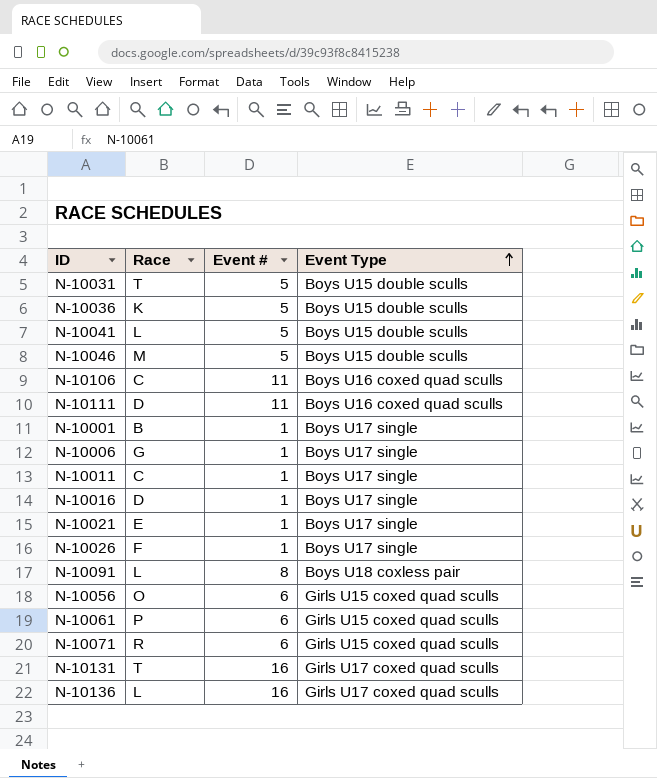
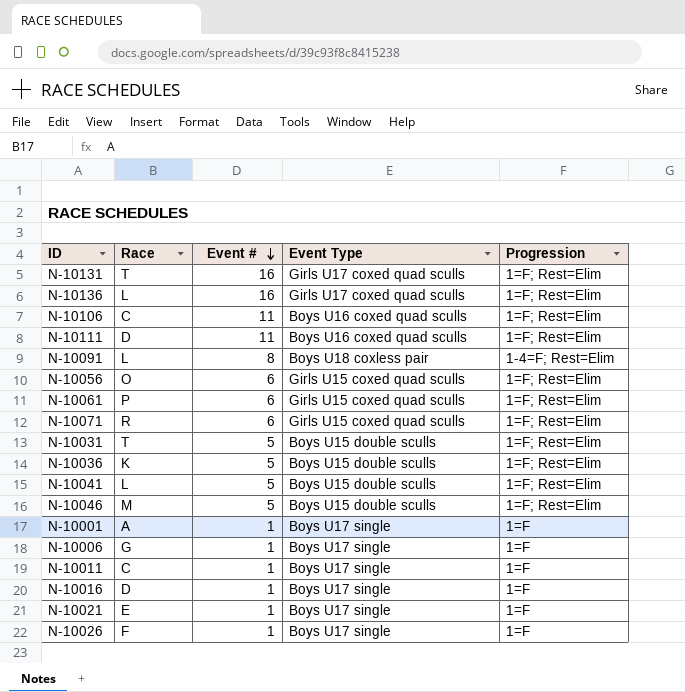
row order: Event Type ascending -> Event # descending
column Progression | position: none -> 5
N-10001 | Race: B -> A

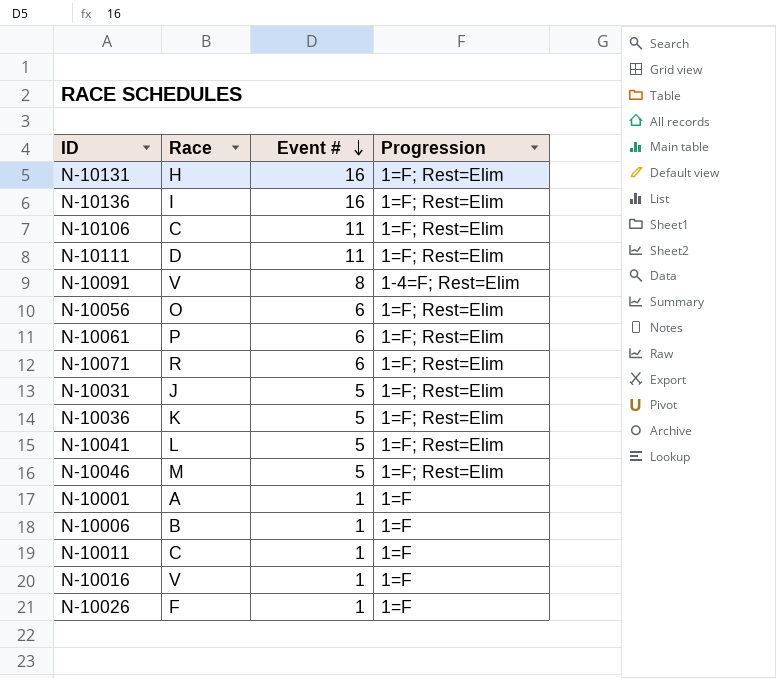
column Event Type | position: 4 -> none
row N-10021: E | 1 | Boys U17 single | 1=F -> none
N-10131 | Race: T -> H
N-10136 | Race: L -> I
N-10091 | Race: L -> V
N-10031 | Race: T -> J
N-10006 | Race: G -> B
N-10016 | Race: D -> V

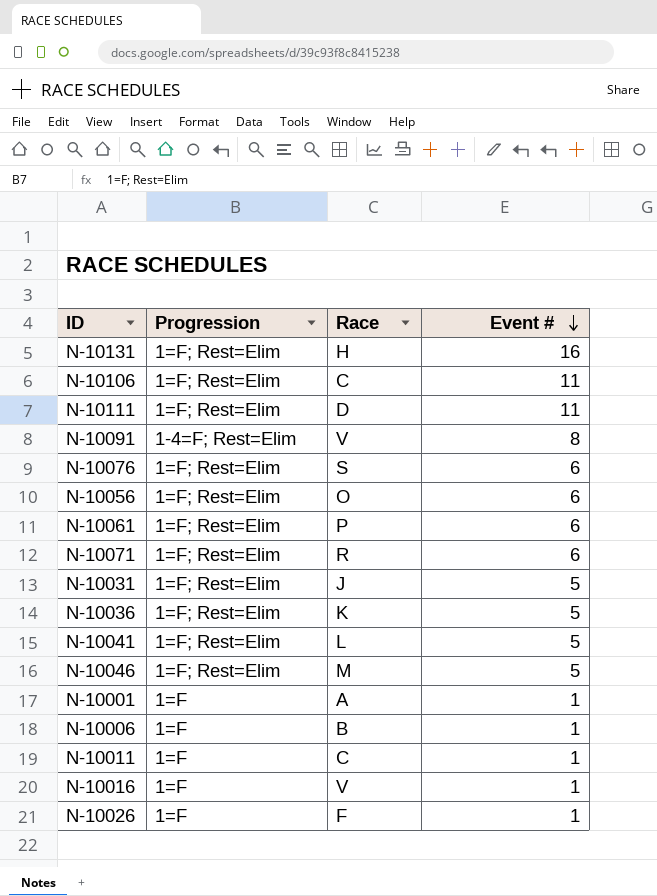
column Progression | position: 4 -> 2
row N-10136: I | 16 | 1=F; Rest=Elim -> none
row N-10076: none -> 1=F; Rest=Elim | S | 6

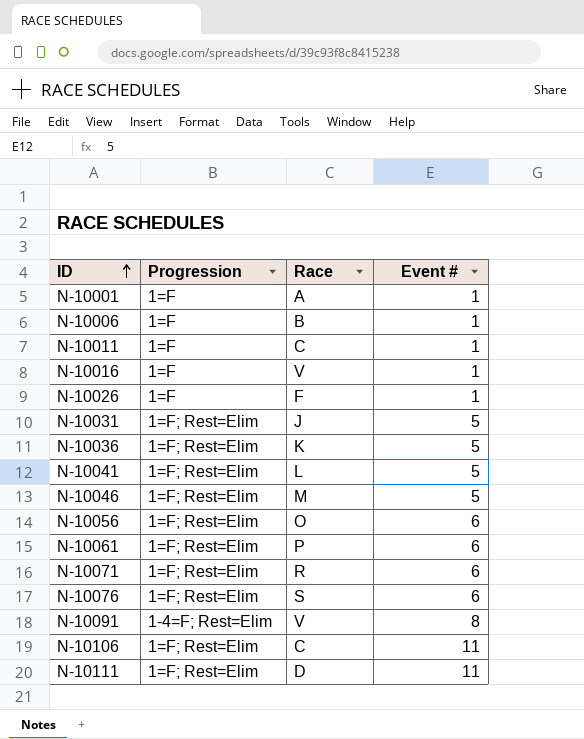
row order: Event # descending -> ID ascending
row N-10131: 1=F; Rest=Elim | H | 16 -> none

